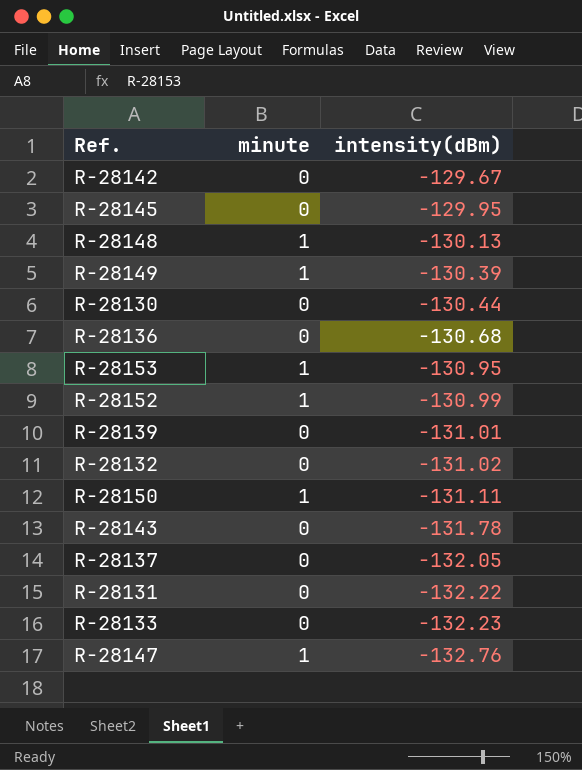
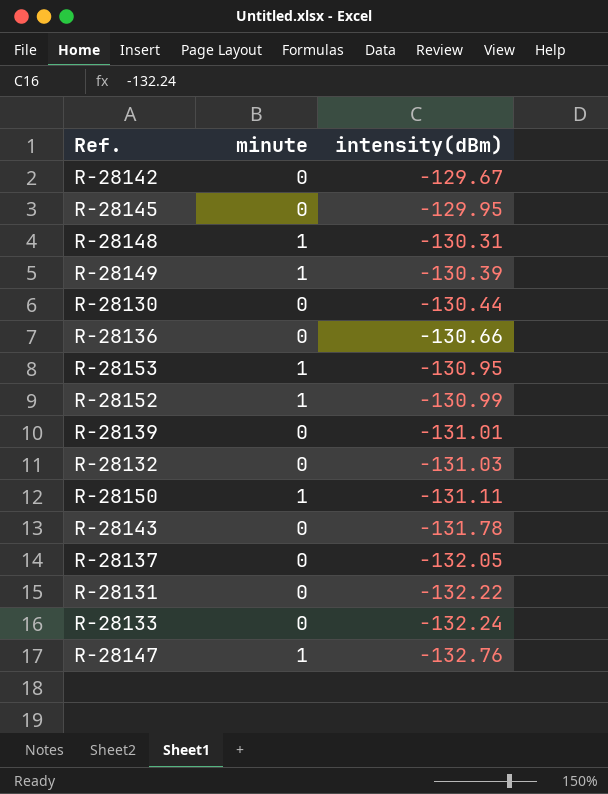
R-28148 | intensity(dBm): -130.13 -> -130.31
R-28136 | intensity(dBm): -130.68 -> -130.66
R-28132 | intensity(dBm): -131.02 -> -131.03
R-28133 | intensity(dBm): -132.23 -> -132.24

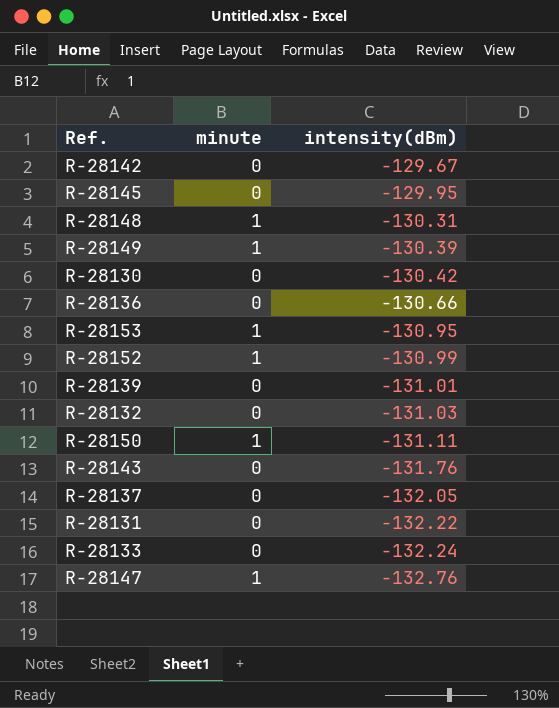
R-28130 | intensity(dBm): -130.44 -> -130.42
R-28143 | intensity(dBm): -131.78 -> -131.76

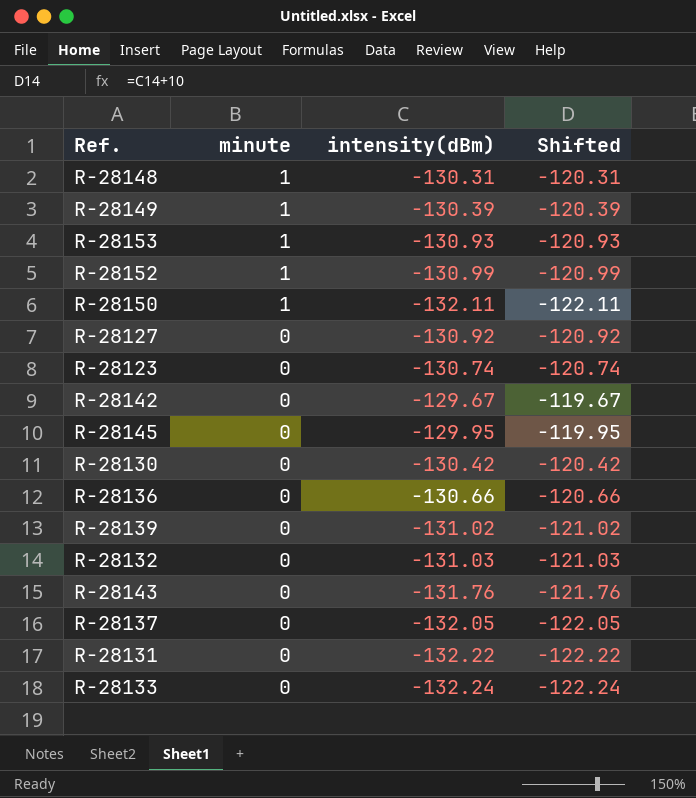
row order: intensity(dBm) descending -> minute descending
column Shifted | formula: none -> [intensity(dBm)] + 10
row R-28147: 1 | -132.76 -> none
R-28153 | intensity(dBm): -130.95 -> -130.93
R-28150 | intensity(dBm): -131.11 -> -132.11
row R-28127: none -> 0 | -130.92 | -120.92
row R-28123: none -> 0 | -130.74 | -120.74
R-28139 | intensity(dBm): -131.01 -> -131.02

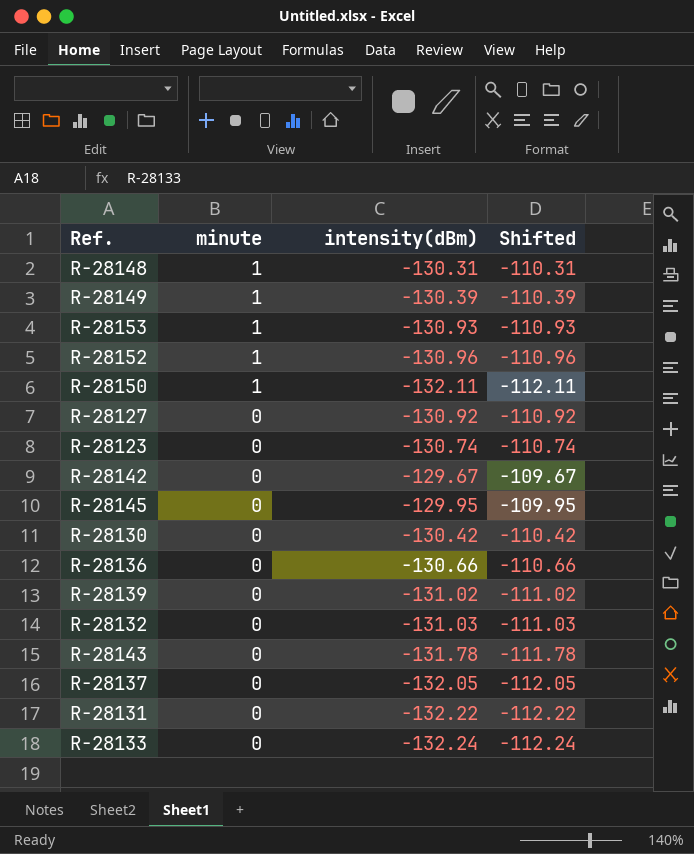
column Shifted | formula: [intensity(dBm)] + 10 -> [intensity(dBm)] + 20
R-28152 | intensity(dBm): -130.99 -> -130.96
R-28143 | intensity(dBm): -131.76 -> -131.78

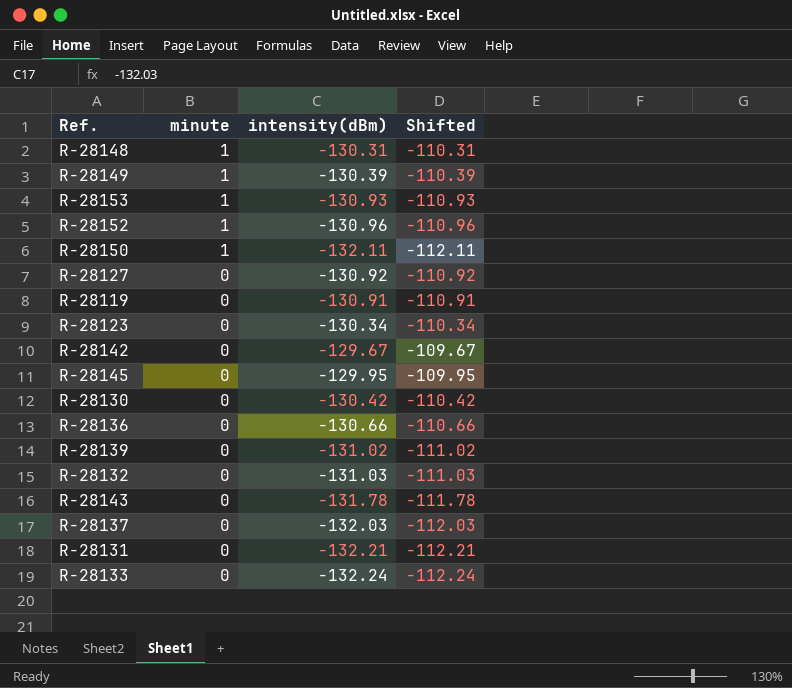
row R-28119: none -> 0 | -130.91 | -110.91
R-28123 | intensity(dBm): -130.74 -> -130.34
R-28123 | Shifted: -110.74 -> -110.34
R-28137 | intensity(dBm): -132.05 -> -132.03
R-28137 | Shifted: -112.05 -> -112.03
R-28131 | intensity(dBm): -132.22 -> -132.21
R-28131 | Shifted: -112.22 -> -112.21

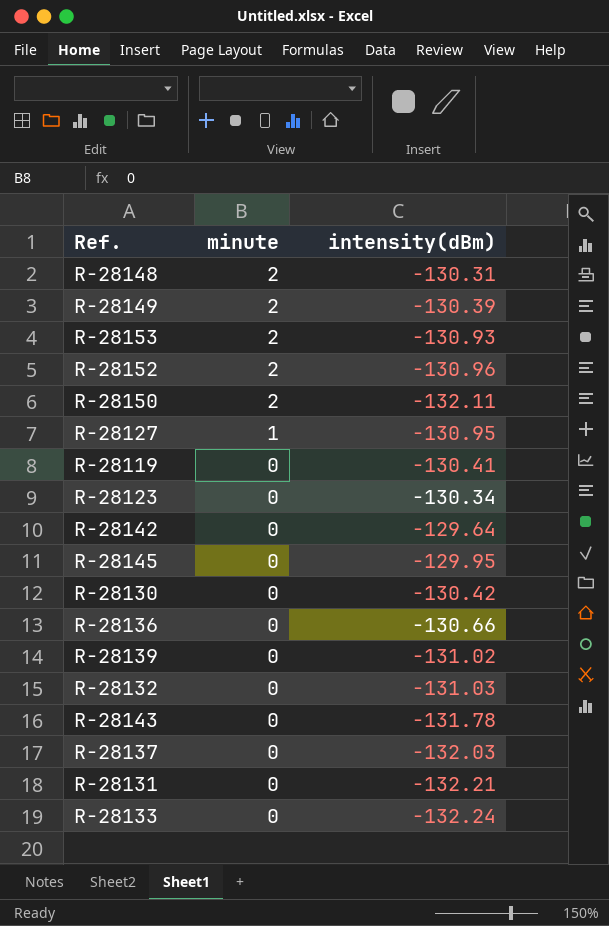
column Shifted | formula: [intensity(dBm)] + 20 -> none
R-28148 | minute: 1 -> 2
R-28149 | minute: 1 -> 2
R-28153 | minute: 1 -> 2
R-28152 | minute: 1 -> 2
R-28150 | minute: 1 -> 2
R-28127 | minute: 0 -> 1
R-28127 | intensity(dBm): -130.92 -> -130.95
R-28119 | intensity(dBm): -130.91 -> -130.41
R-28142 | intensity(dBm): -129.67 -> -129.64

